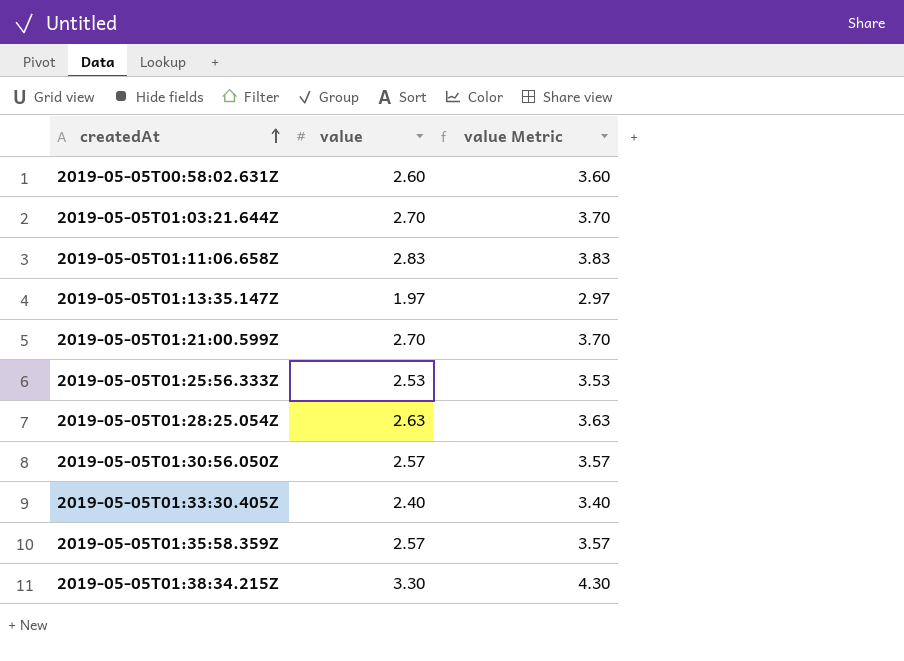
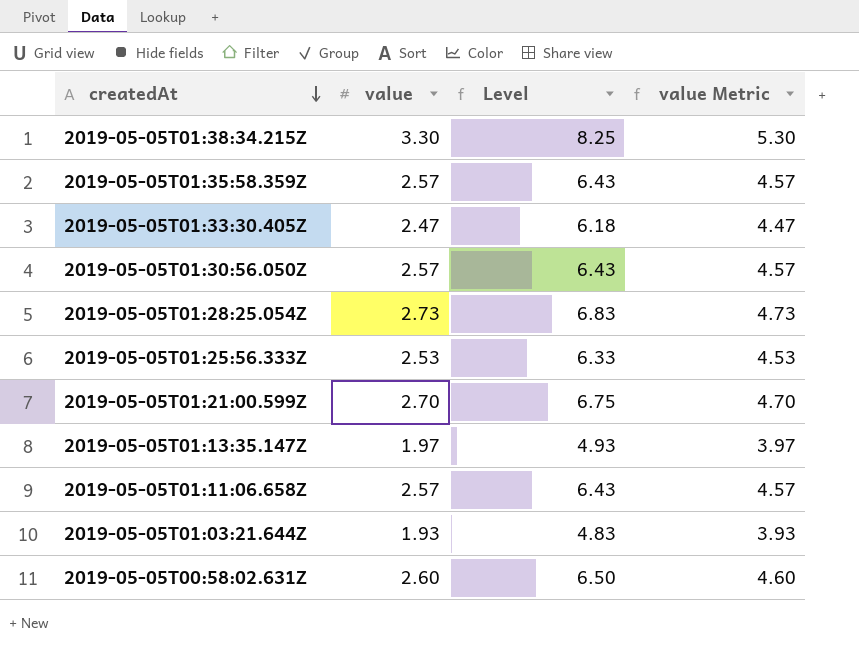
row order: createdAt ascending -> createdAt descending
column Level | formula: none -> [value] * 2.5
column value Metric | formula: [value] + 1 -> [value] + 2
2019-05-05T01:33:30.405Z | value: 2.40 -> 2.47
2019-05-05T01:28:25.054Z | value: 2.63 -> 2.73
2019-05-05T01:11:06.658Z | value: 2.83 -> 2.57
2019-05-05T01:03:21.644Z | value: 2.70 -> 1.93

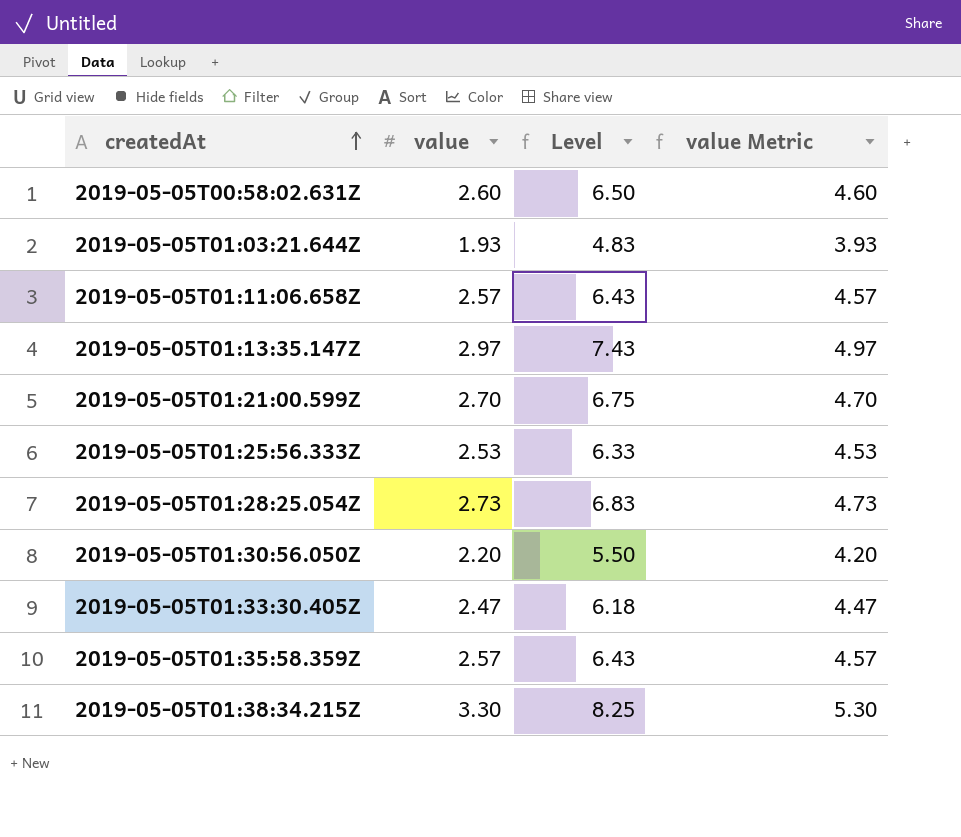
row order: createdAt descending -> createdAt ascending
2019-05-05T01:13:35.147Z | value: 1.97 -> 2.97
2019-05-05T01:13:35.147Z | Level: 4.93 -> 7.43
2019-05-05T01:13:35.147Z | value Metric: 3.97 -> 4.97
2019-05-05T01:30:56.050Z | value: 2.57 -> 2.20
2019-05-05T01:30:56.050Z | Level: 6.43 -> 5.50
2019-05-05T01:30:56.050Z | value Metric: 4.57 -> 4.20

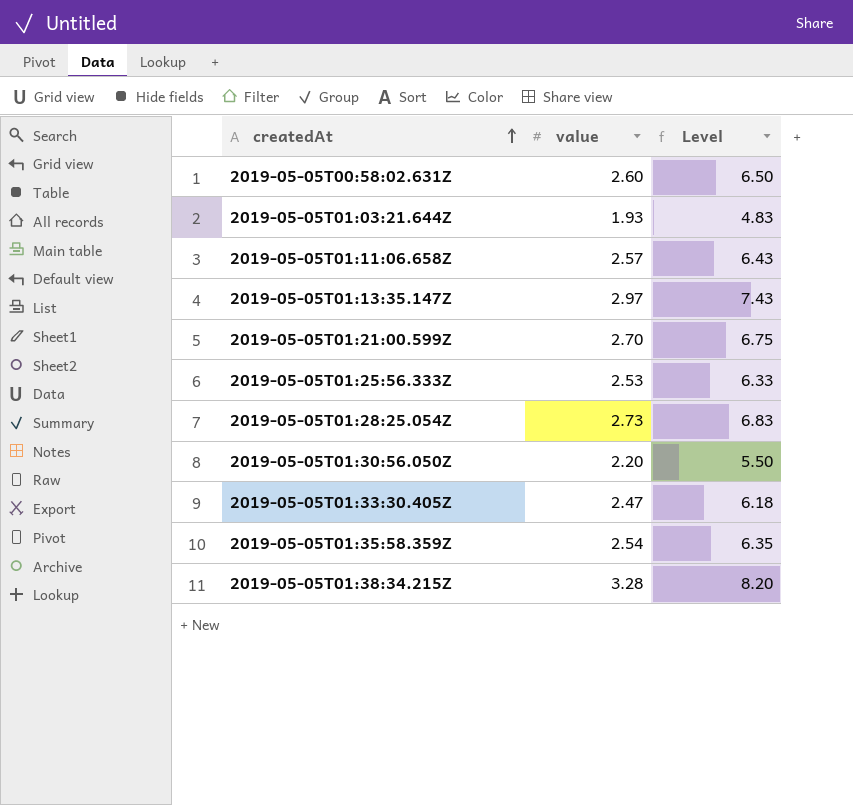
column value Metric | formula: [value] + 2 -> none
2019-05-05T01:35:58.359Z | value: 2.57 -> 2.54
2019-05-05T01:35:58.359Z | Level: 6.43 -> 6.35
2019-05-05T01:38:34.215Z | value: 3.30 -> 3.28
2019-05-05T01:38:34.215Z | Level: 8.25 -> 8.20

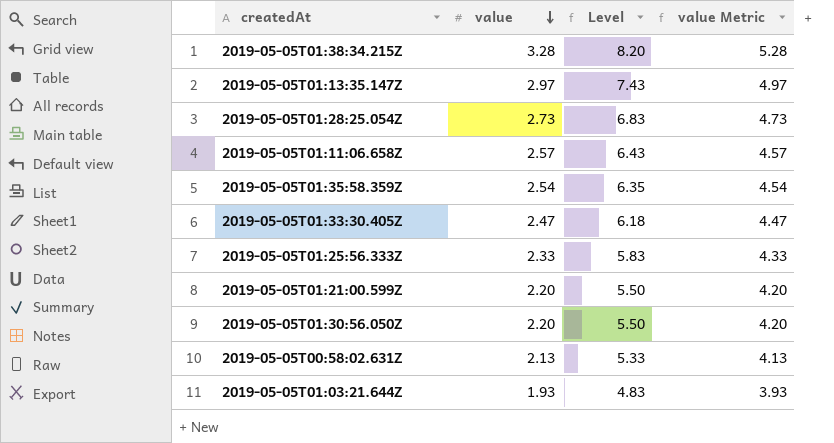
row order: createdAt ascending -> value descending
column value Metric | formula: none -> [value] + 2
2019-05-05T01:25:56.333Z | value: 2.53 -> 2.33
2019-05-05T01:25:56.333Z | Level: 6.33 -> 5.83
2019-05-05T01:21:00.599Z | value: 2.70 -> 2.20
2019-05-05T01:21:00.599Z | Level: 6.75 -> 5.50
2019-05-05T00:58:02.631Z | value: 2.60 -> 2.13
2019-05-05T00:58:02.631Z | Level: 6.50 -> 5.33

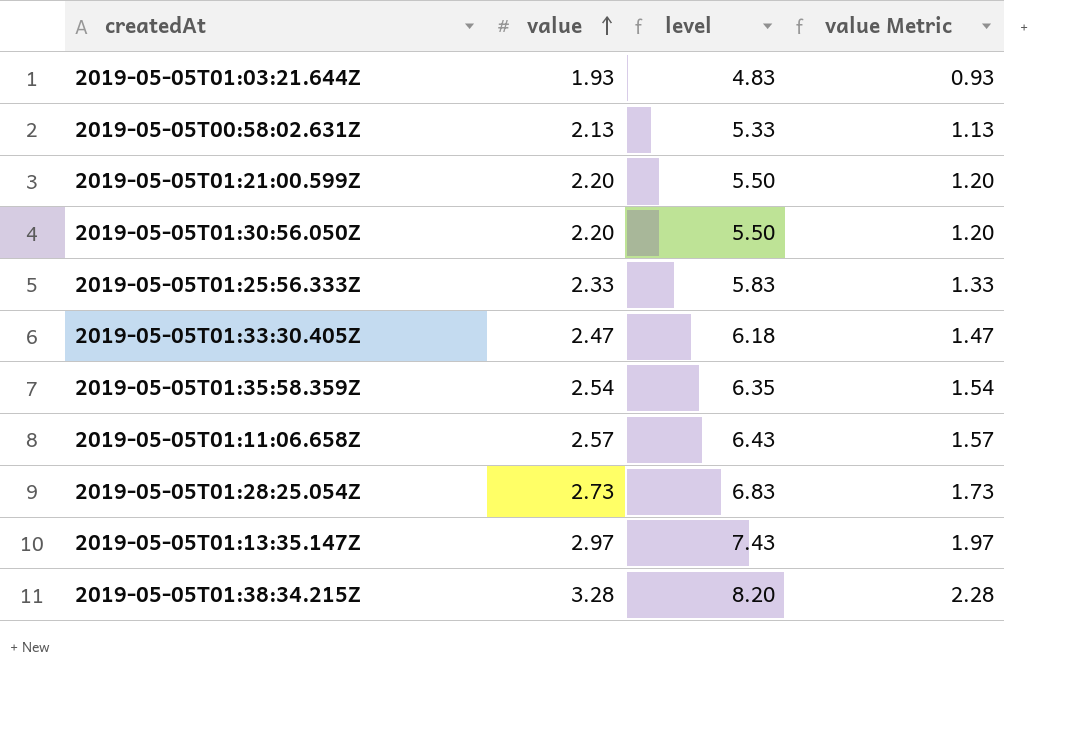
row order: value descending -> value ascending
column name: Level -> level
column value Metric | formula: [value] + 2 -> [value] - 1

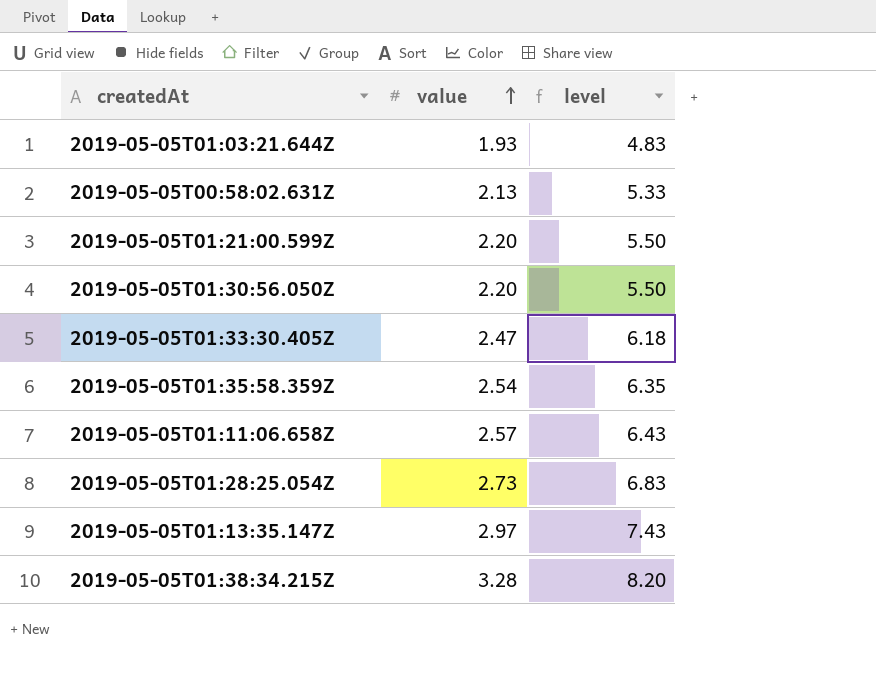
column value Metric | formula: [value] - 1 -> none
row 2019-05-05T01:25:56.333Z: 2.33 | 5.83 | 1.33 -> none

